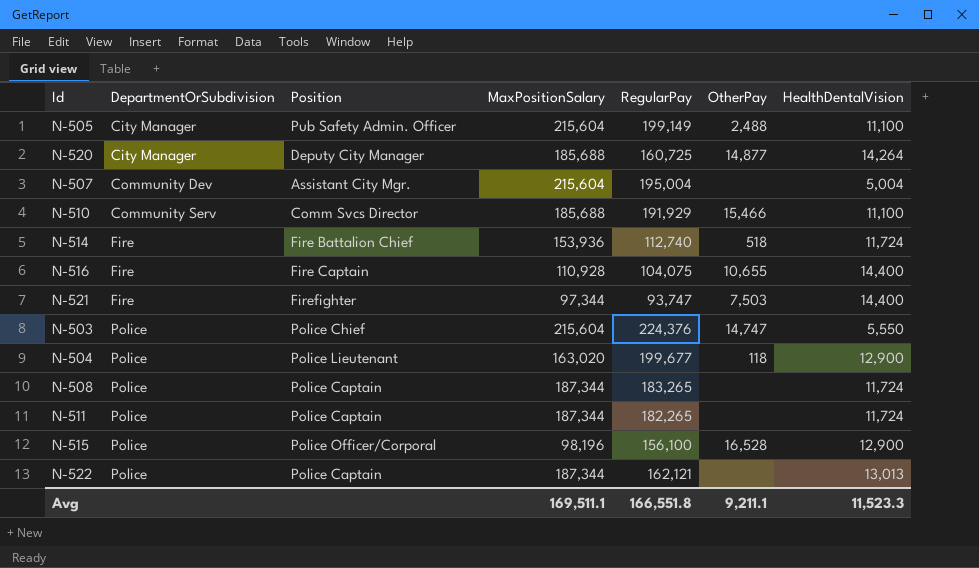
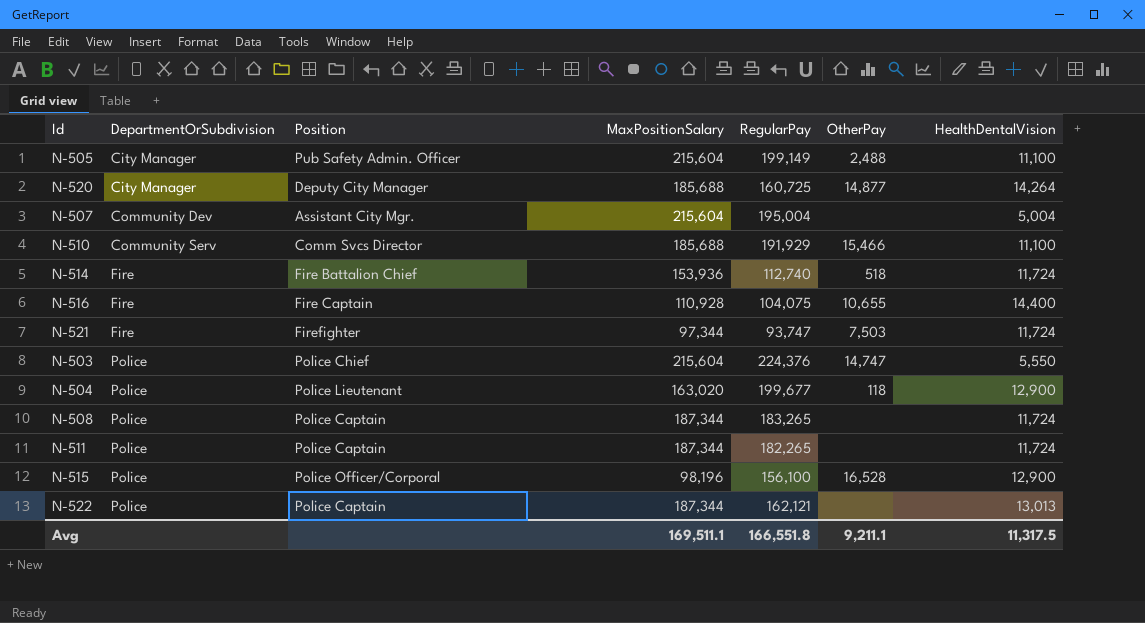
N-521 | HealthDentalVision: 14,400 -> 11,724
Avg | HealthDentalVision: 11,523.3 -> 11,317.5

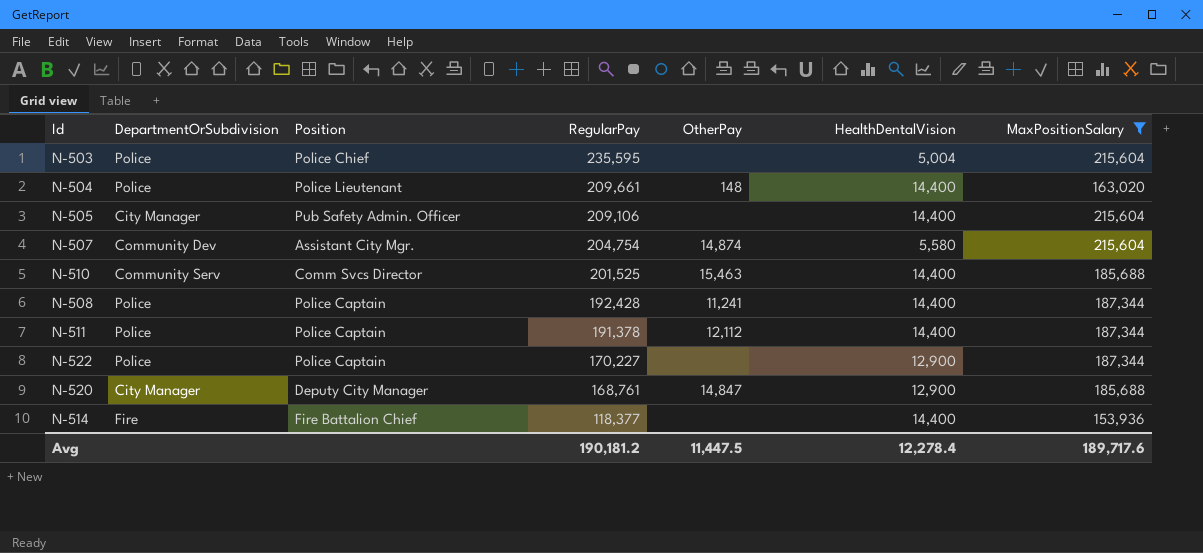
filter: none -> MaxPositionSalary >= 153,936
row order: DepartmentOrSubdivision ascending -> RegularPay descending
column MaxPositionSalary | position: 4 -> 7
N-503 | RegularPay: 224,376 -> 235,595
N-503 | OtherPay: 14,747 -> none
N-503 | HealthDentalVision: 5,550 -> 5,004
N-504 | RegularPay: 199,677 -> 209,661
N-504 | OtherPay: 118 -> 148
N-504 | HealthDentalVision: 12,900 -> 14,400
N-505 | RegularPay: 199,149 -> 209,106
N-505 | OtherPay: 2,488 -> none
N-505 | HealthDentalVision: 11,100 -> 14,400
N-507 | RegularPay: 195,004 -> 204,754
N-507 | OtherPay: none -> 14,874
N-507 | HealthDentalVision: 5,004 -> 5,580
N-510 | RegularPay: 191,929 -> 201,525
N-510 | OtherPay: 15,466 -> 15,463
N-510 | HealthDentalVision: 11,100 -> 14,400
N-508 | RegularPay: 183,265 -> 192,428
N-508 | OtherPay: none -> 11,241
N-508 | HealthDentalVision: 11,724 -> 14,400
N-511 | RegularPay: 182,265 -> 191,378
N-511 | OtherPay: none -> 12,112
N-511 | HealthDentalVision: 11,724 -> 14,400
N-522 | RegularPay: 162,121 -> 170,227
N-522 | HealthDentalVision: 13,013 -> 12,900
N-520 | RegularPay: 160,725 -> 168,761
N-520 | OtherPay: 14,877 -> 14,847
N-520 | HealthDentalVision: 14,264 -> 12,900
N-514 | RegularPay: 112,740 -> 118,377
N-514 | OtherPay: 518 -> none
N-514 | HealthDentalVision: 11,724 -> 14,400
Avg | RegularPay: 166,551.8 -> 190,181.2
Avg | OtherPay: 9,211.1 -> 11,447.5
Avg | HealthDentalVision: 11,317.5 -> 12,278.4
Avg | MaxPositionSalary: 169,511.1 -> 189,717.6

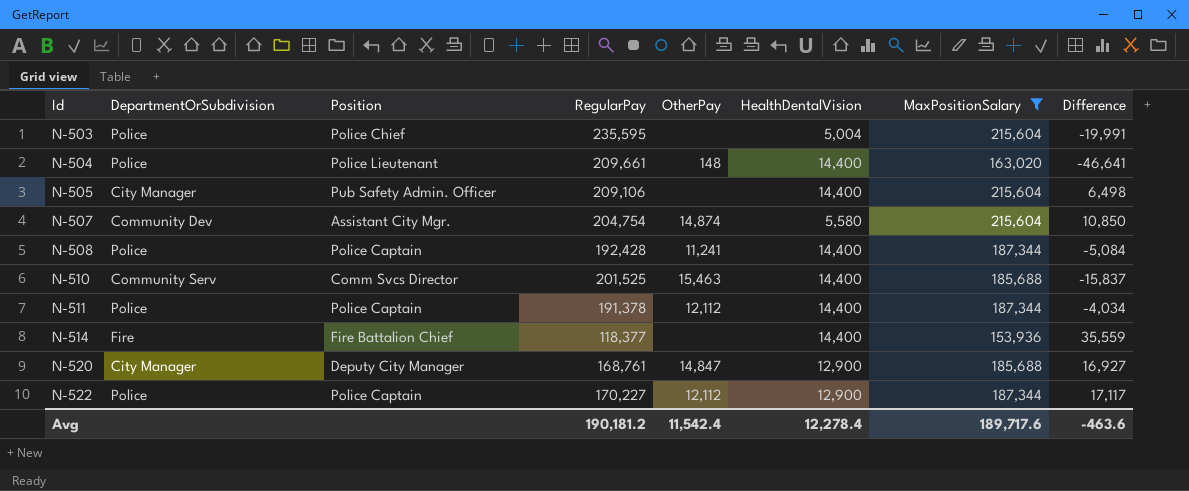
row order: RegularPay descending -> Id ascending
column Difference | formula: none -> [MaxPositionSalary] - [RegularPay]
N-522 | OtherPay: none -> 12,112
Avg | OtherPay: 11,447.5 -> 11,542.4

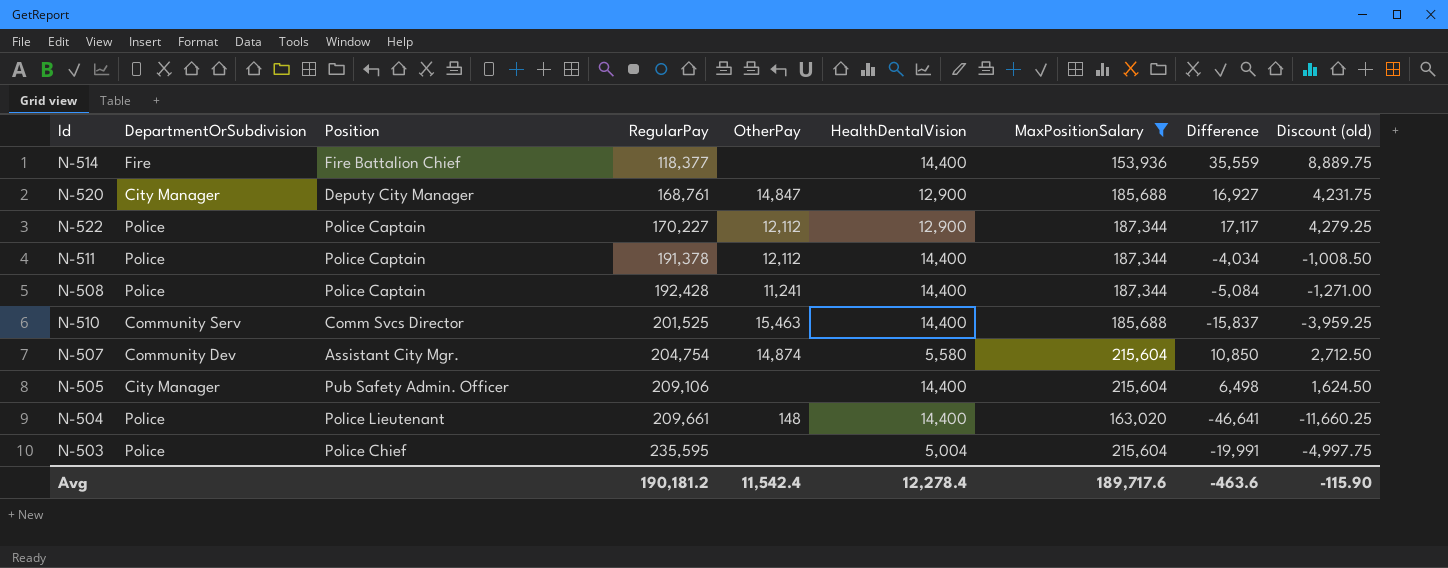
row order: Id ascending -> RegularPay ascending
column Discount (old) | formula: none -> [Difference] * 0.25

